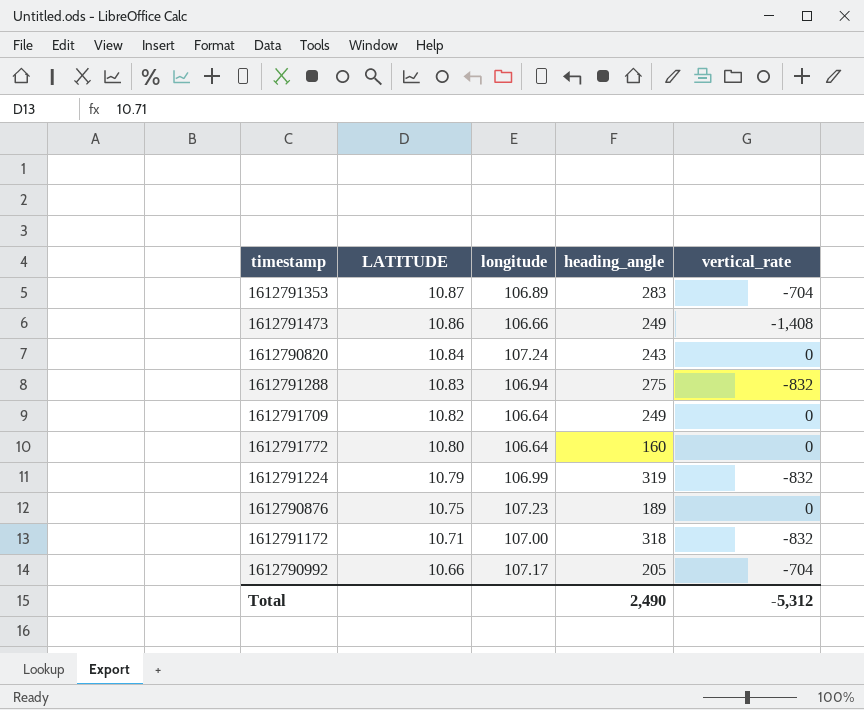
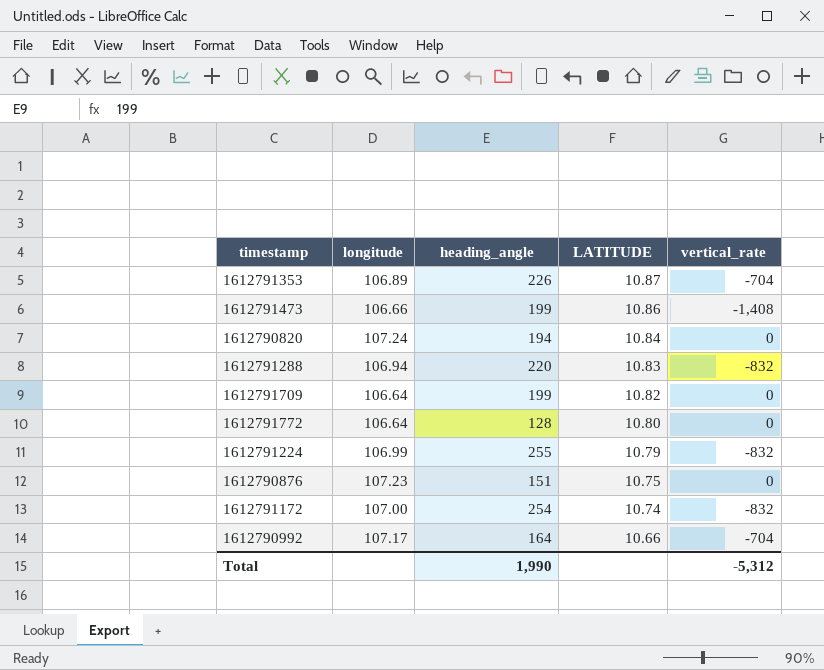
column LATITUDE | position: 2 -> 4
1612791353 | heading_angle: 283 -> 226
1612791473 | heading_angle: 249 -> 199
1612790820 | heading_angle: 243 -> 194
1612791288 | heading_angle: 275 -> 220
1612791709 | heading_angle: 249 -> 199
1612791772 | heading_angle: 160 -> 128
1612791224 | heading_angle: 319 -> 255
1612790876 | heading_angle: 189 -> 151
1612791172 | heading_angle: 318 -> 254
1612791172 | LATITUDE: 10.71 -> 10.74
1612790992 | heading_angle: 205 -> 164
Total | heading_angle: 2,490 -> 1,990

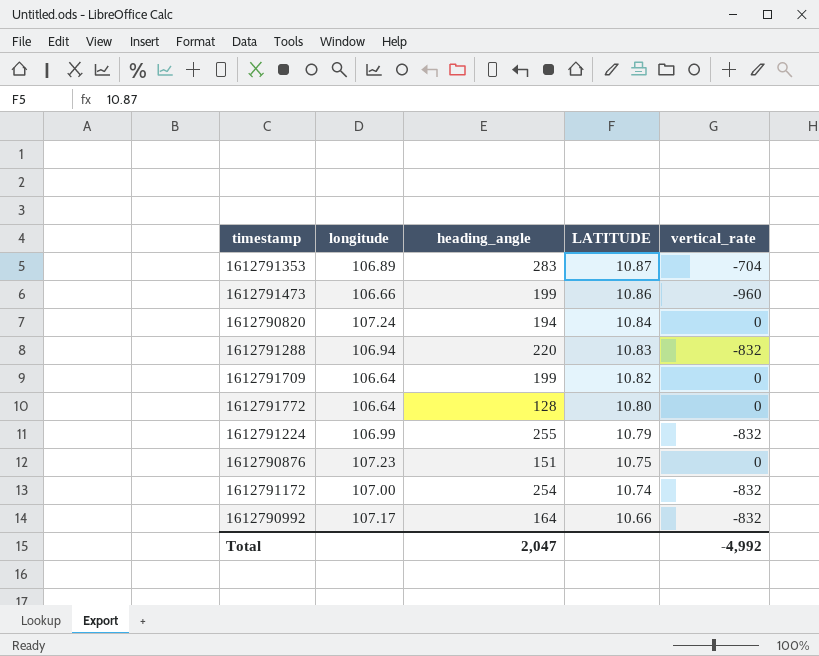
1612791353 | heading_angle: 226 -> 283
1612791473 | vertical_rate: -1,408 -> -960
1612790992 | vertical_rate: -704 -> -832
Total | heading_angle: 1,990 -> 2,047
Total | vertical_rate: -5,312 -> -4,992

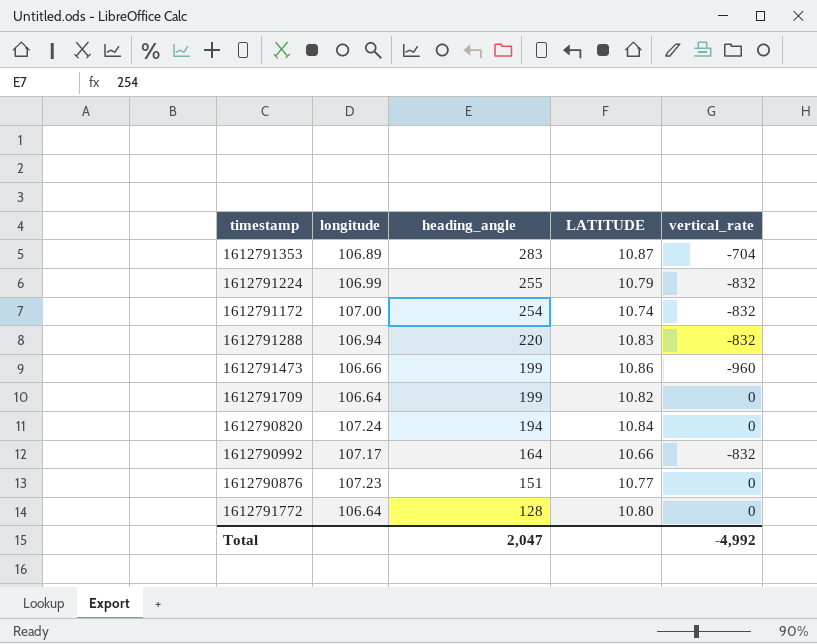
row order: LATITUDE descending -> heading_angle descending
1612790876 | LATITUDE: 10.75 -> 10.77

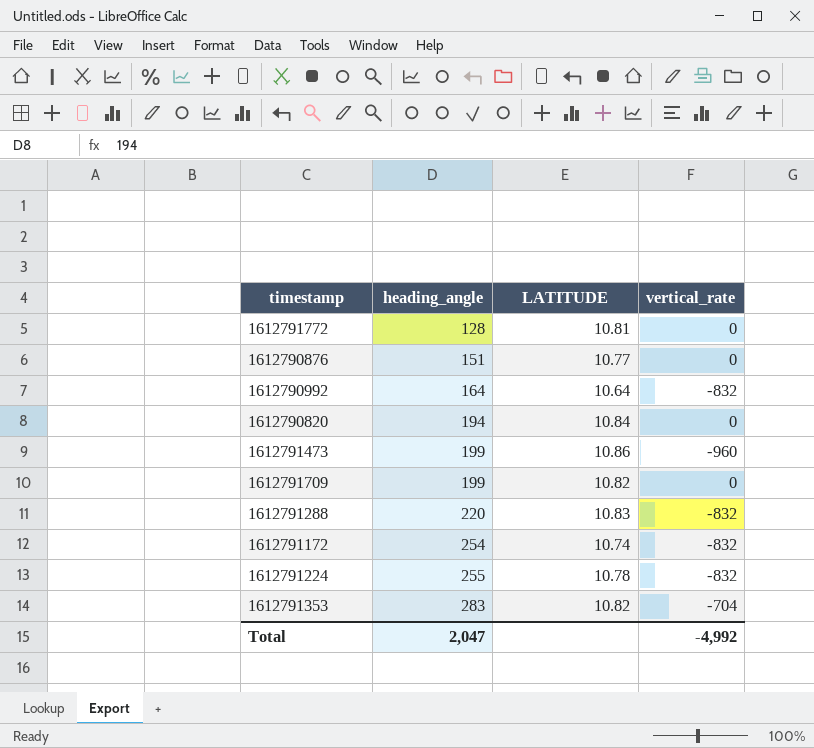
row order: heading_angle descending -> heading_angle ascending
column longitude | position: 2 -> none
1612791772 | LATITUDE: 10.80 -> 10.81
1612790992 | LATITUDE: 10.66 -> 10.64
1612791224 | LATITUDE: 10.79 -> 10.78
1612791353 | LATITUDE: 10.87 -> 10.82

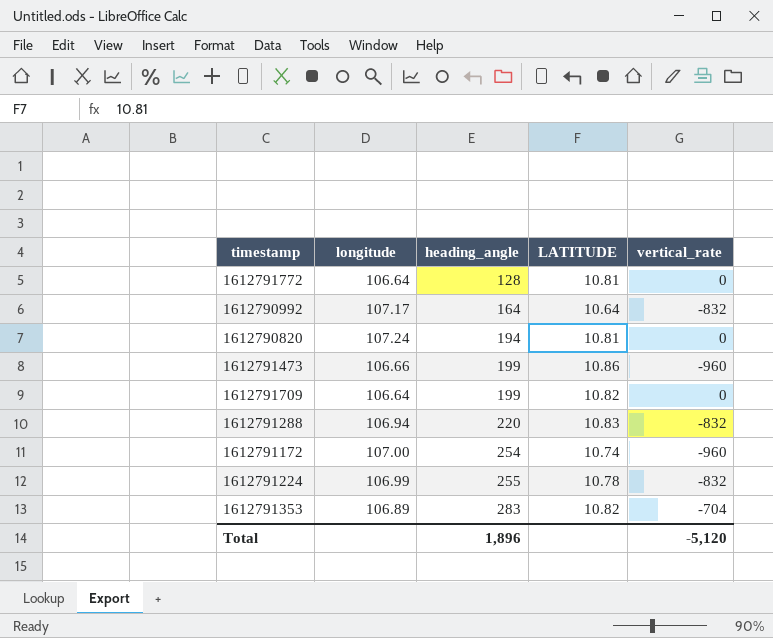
column longitude | position: none -> 2
row 1612790876: 151 | 10.77 | 0 -> none
1612790820 | LATITUDE: 10.84 -> 10.81
1612791172 | vertical_rate: -832 -> -960
Total | heading_angle: 2,047 -> 1,896
Total | vertical_rate: -4,992 -> -5,120

